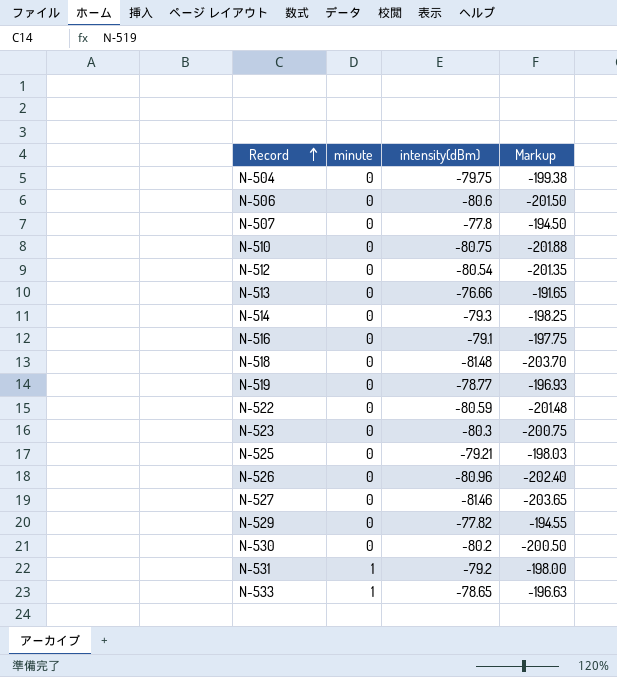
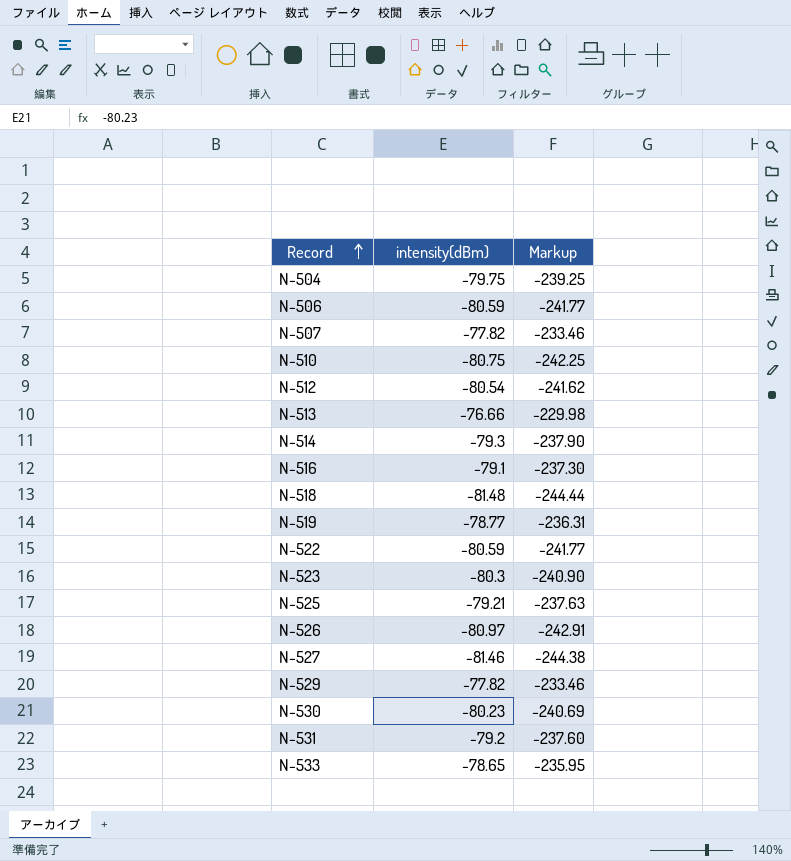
column minute | position: 2 -> none
column Markup | formula: [intensity(dBm)] * 2.5 -> [intensity(dBm)] * 3
N-506 | intensity(dBm): -80.6 -> -80.59
N-507 | intensity(dBm): -77.8 -> -77.82
N-526 | intensity(dBm): -80.96 -> -80.97
N-530 | intensity(dBm): -80.2 -> -80.23

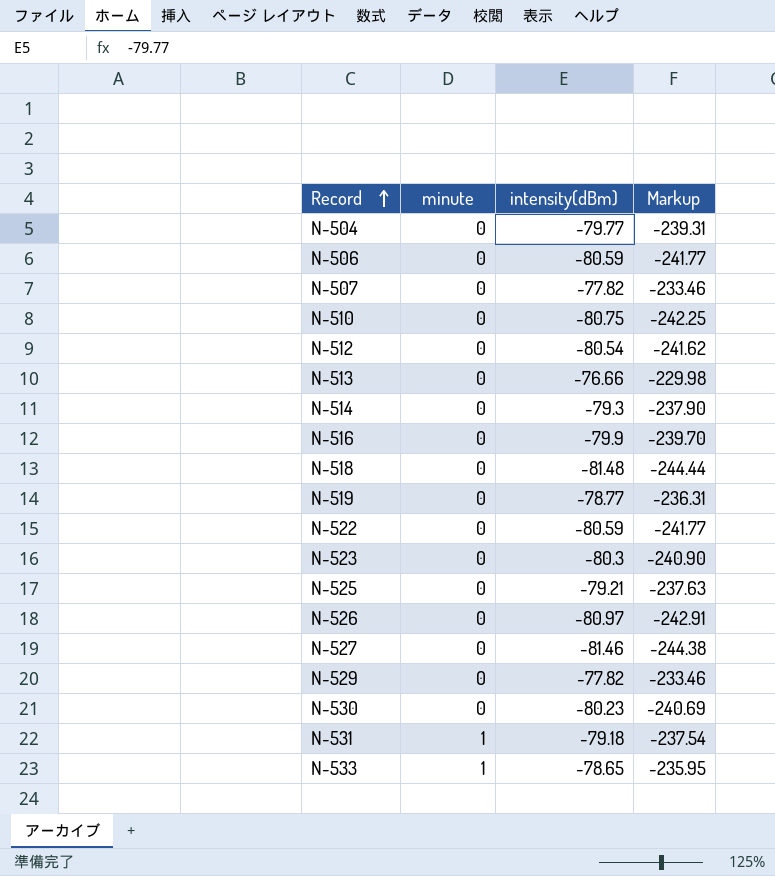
column minute | position: none -> 2
N-504 | intensity(dBm): -79.75 -> -79.77
N-504 | Markup: -239.25 -> -239.31
N-516 | intensity(dBm): -79.1 -> -79.9
N-516 | Markup: -237.30 -> -239.70
N-531 | intensity(dBm): -79.2 -> -79.18
N-531 | Markup: -237.60 -> -237.54

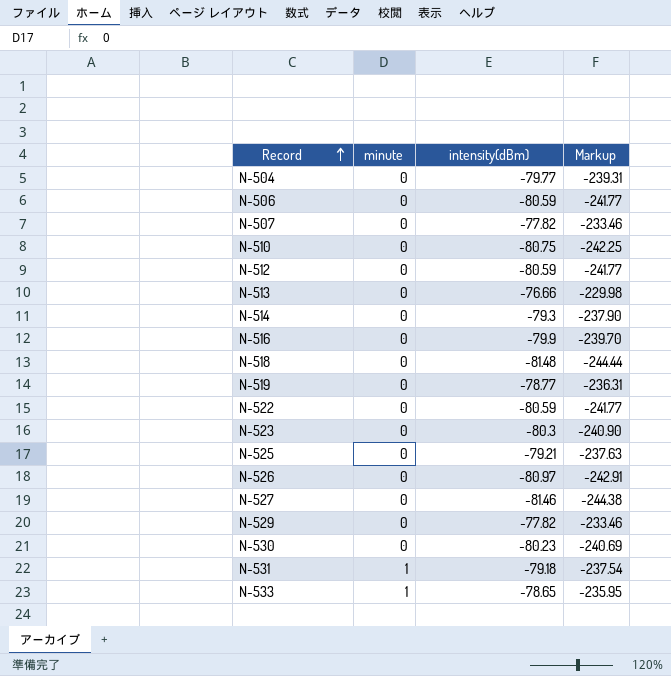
N-512 | intensity(dBm): -80.54 -> -80.59
N-512 | Markup: -241.62 -> -241.77

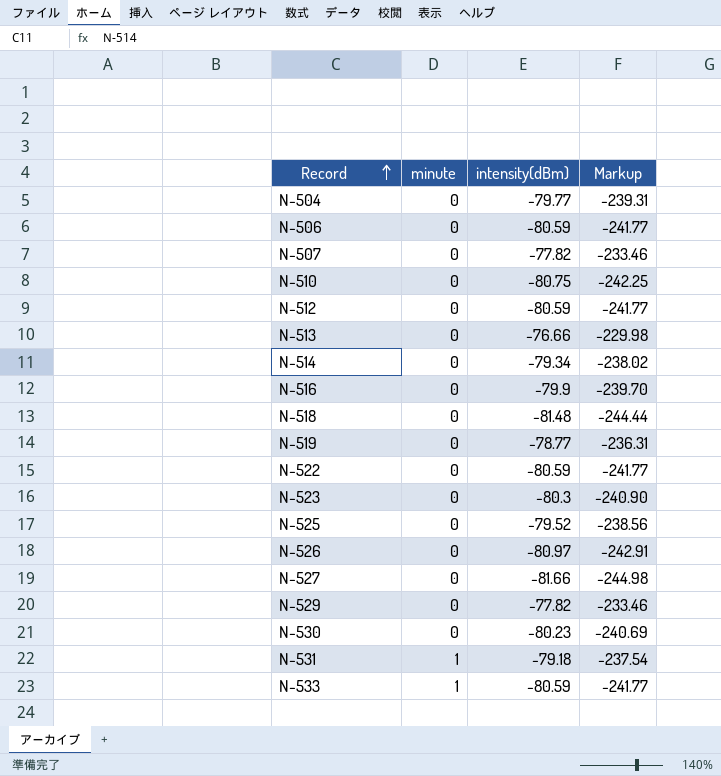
N-514 | intensity(dBm): -79.3 -> -79.34
N-514 | Markup: -237.90 -> -238.02
N-525 | intensity(dBm): -79.21 -> -79.52
N-525 | Markup: -237.63 -> -238.56
N-527 | intensity(dBm): -81.46 -> -81.66
N-527 | Markup: -244.38 -> -244.98
N-533 | intensity(dBm): -78.65 -> -80.59
N-533 | Markup: -235.95 -> -241.77

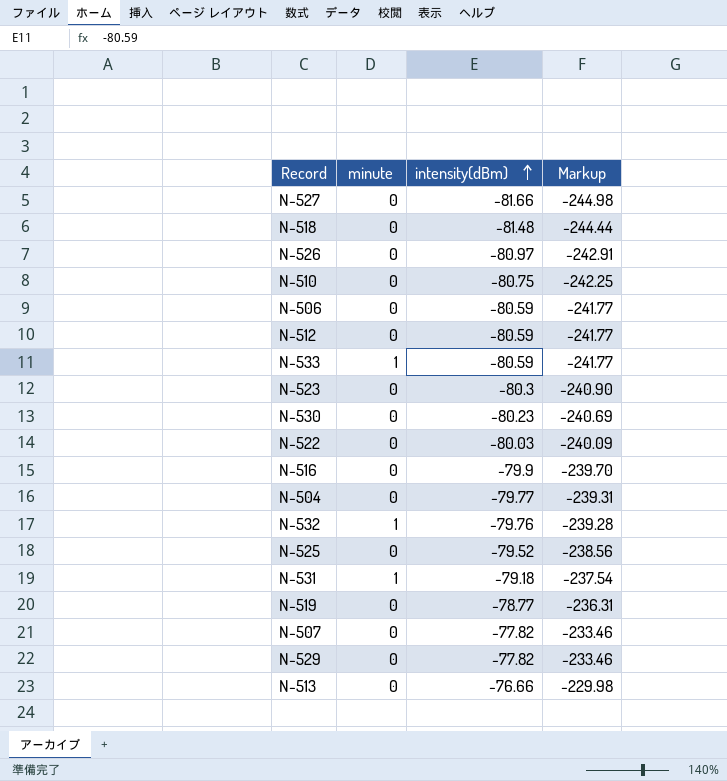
row order: Record ascending -> intensity(dBm) ascending
row N-514: 0 | -79.34 | -238.02 -> none
N-522 | intensity(dBm): -80.59 -> -80.03
N-522 | Markup: -241.77 -> -240.09
row N-532: none -> 1 | -79.76 | -239.28

